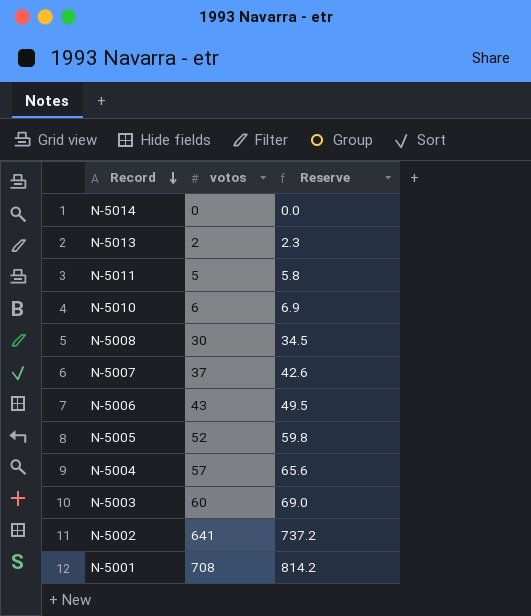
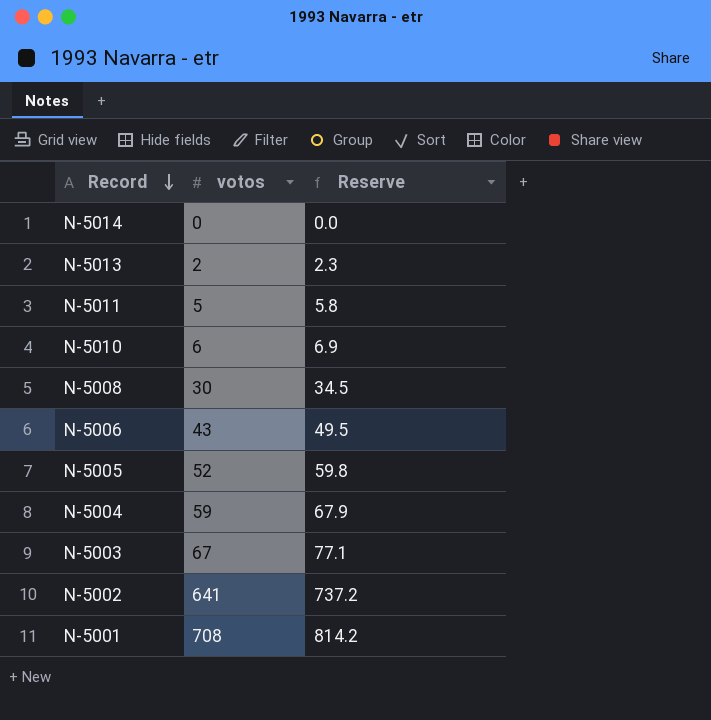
row N-5007: 37 | 42.6 -> none
N-5004 | votos: 57 -> 59
N-5004 | Reserve: 65.6 -> 67.9
N-5003 | votos: 60 -> 67
N-5003 | Reserve: 69.0 -> 77.1

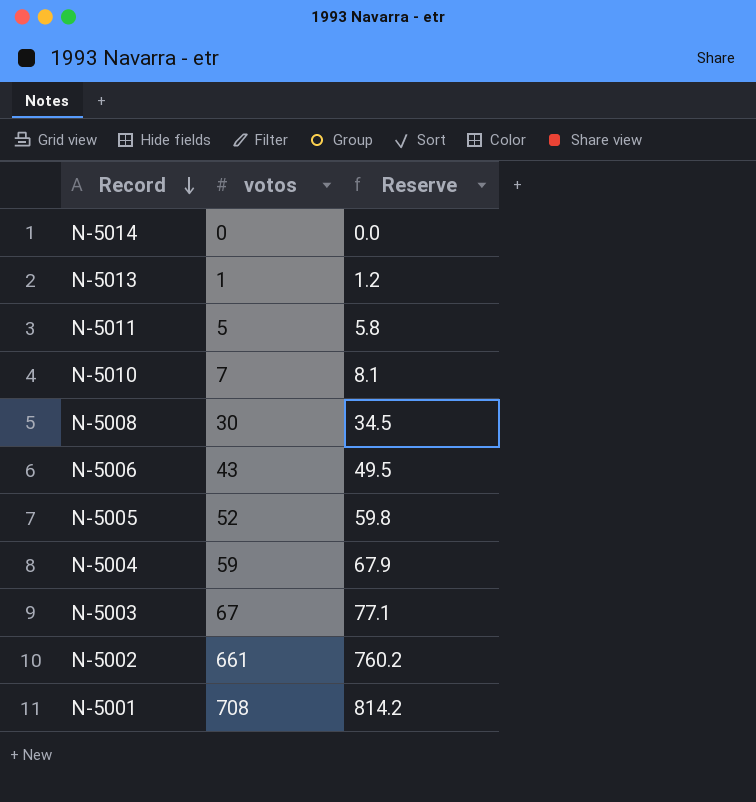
N-5013 | votos: 2 -> 1
N-5013 | Reserve: 2.3 -> 1.2
N-5010 | votos: 6 -> 7
N-5010 | Reserve: 6.9 -> 8.1
N-5002 | votos: 641 -> 661
N-5002 | Reserve: 737.2 -> 760.2

